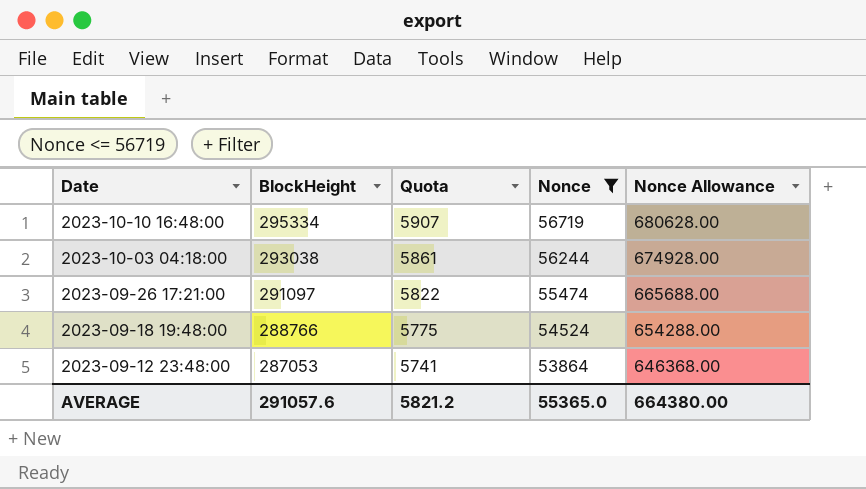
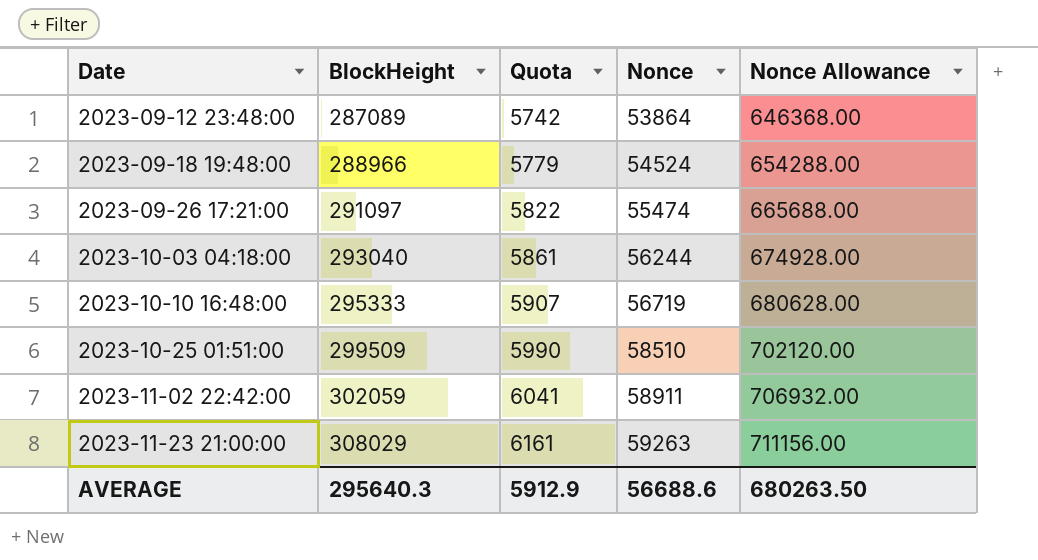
filter: Nonce <= 56719 -> none
row order: Date descending -> Date ascending
2023-09-12 23:48:00 | BlockHeight: 287053 -> 287089
2023-09-12 23:48:00 | Quota: 5741 -> 5742
2023-09-18 19:48:00 | BlockHeight: 288766 -> 288966
2023-09-18 19:48:00 | Quota: 5775 -> 5779
2023-10-03 04:18:00 | BlockHeight: 293038 -> 293040
2023-10-10 16:48:00 | BlockHeight: 295334 -> 295333
AVERAGE | BlockHeight: 291057.6 -> 295640.3
AVERAGE | Quota: 5821.2 -> 5912.9
AVERAGE | Nonce: 55365.0 -> 56688.6
AVERAGE | Nonce Allowance: 664380.00 -> 680263.50

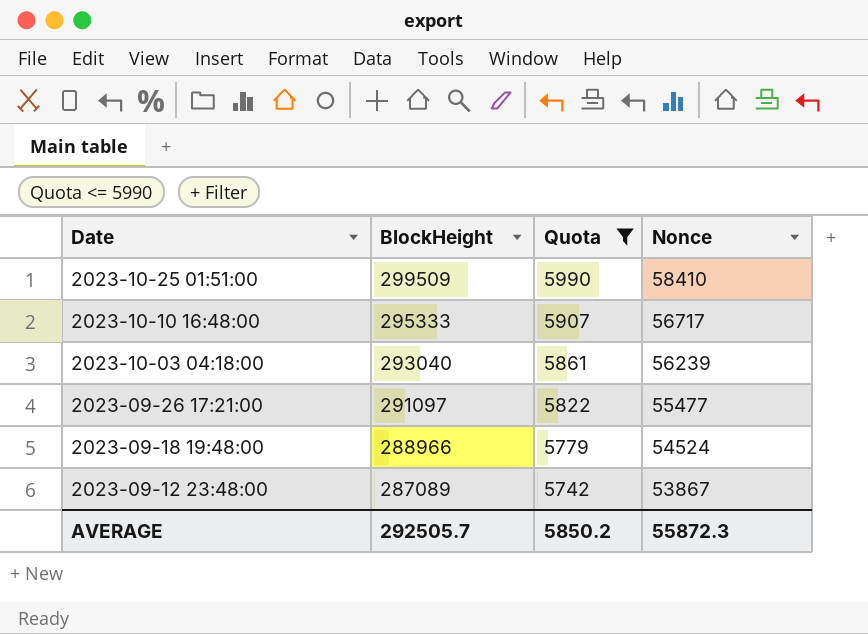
filter: none -> Quota <= 5990
row order: Date ascending -> Date descending
column Nonce Allowance | formula: [Nonce] * 12 -> none
2023-10-25 01:51:00 | Nonce: 58510 -> 58410
2023-10-10 16:48:00 | Nonce: 56719 -> 56717
2023-10-03 04:18:00 | Nonce: 56244 -> 56239
2023-09-26 17:21:00 | Nonce: 55474 -> 55477
2023-09-12 23:48:00 | Nonce: 53864 -> 53867
AVERAGE | BlockHeight: 295640.3 -> 292505.7
AVERAGE | Quota: 5912.9 -> 5850.2
AVERAGE | Nonce: 56688.6 -> 55872.3

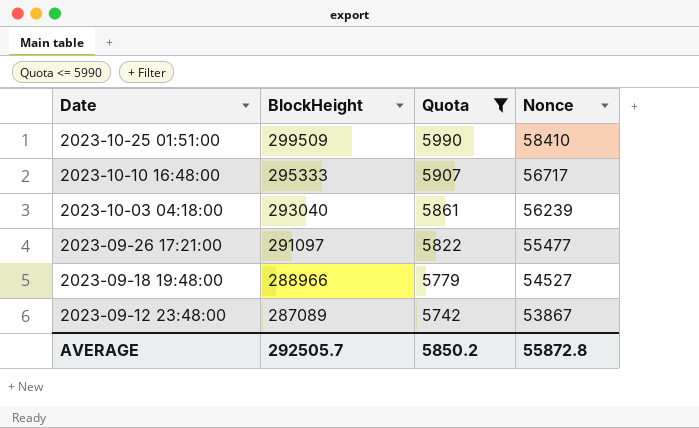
2023-09-18 19:48:00 | Nonce: 54524 -> 54527
AVERAGE | Nonce: 55872.3 -> 55872.8

